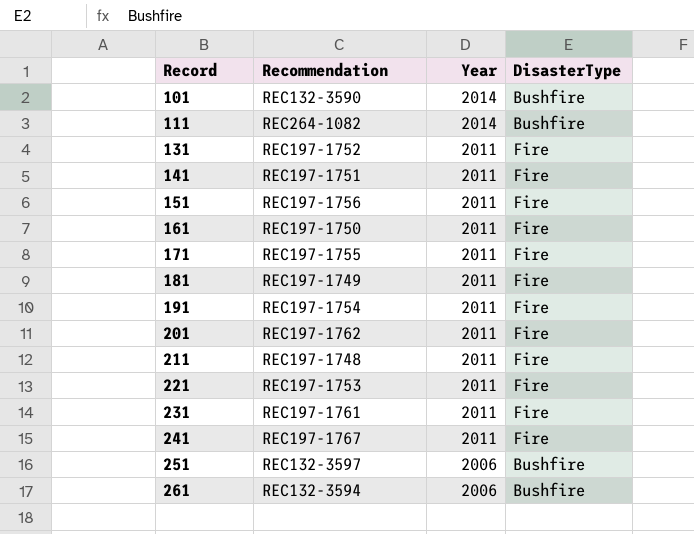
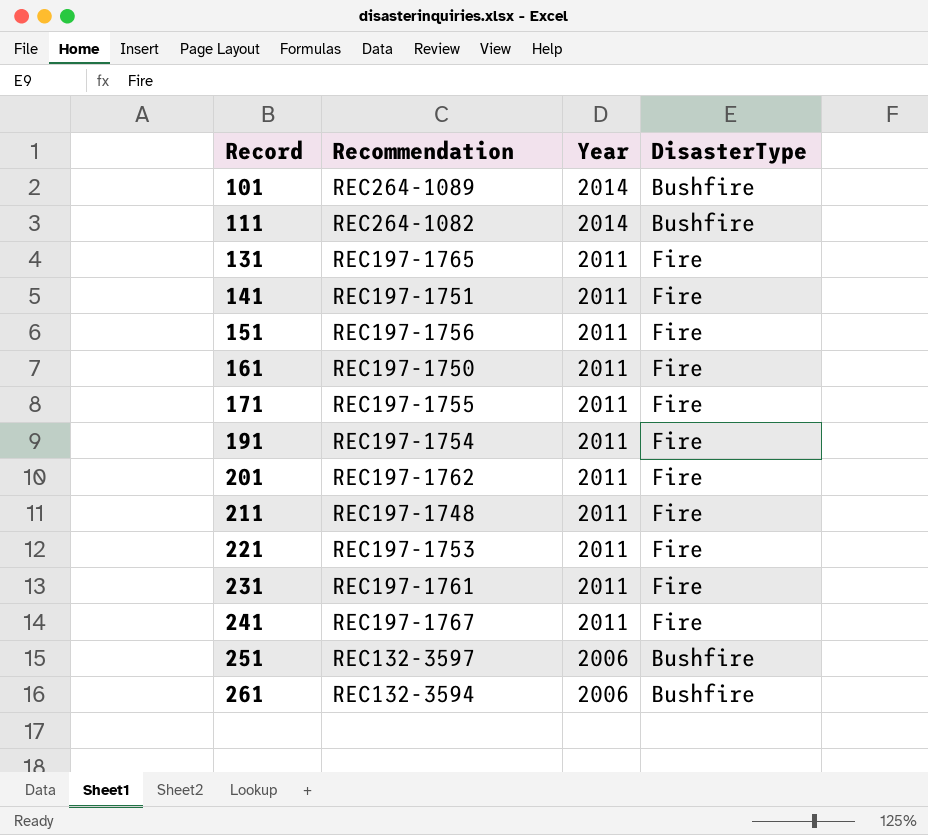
row 181: REC197-1749 | 2011 | Fire -> none
101 | Recommendation: REC132-3590 -> REC264-1089
131 | Recommendation: REC197-1752 -> REC197-1765

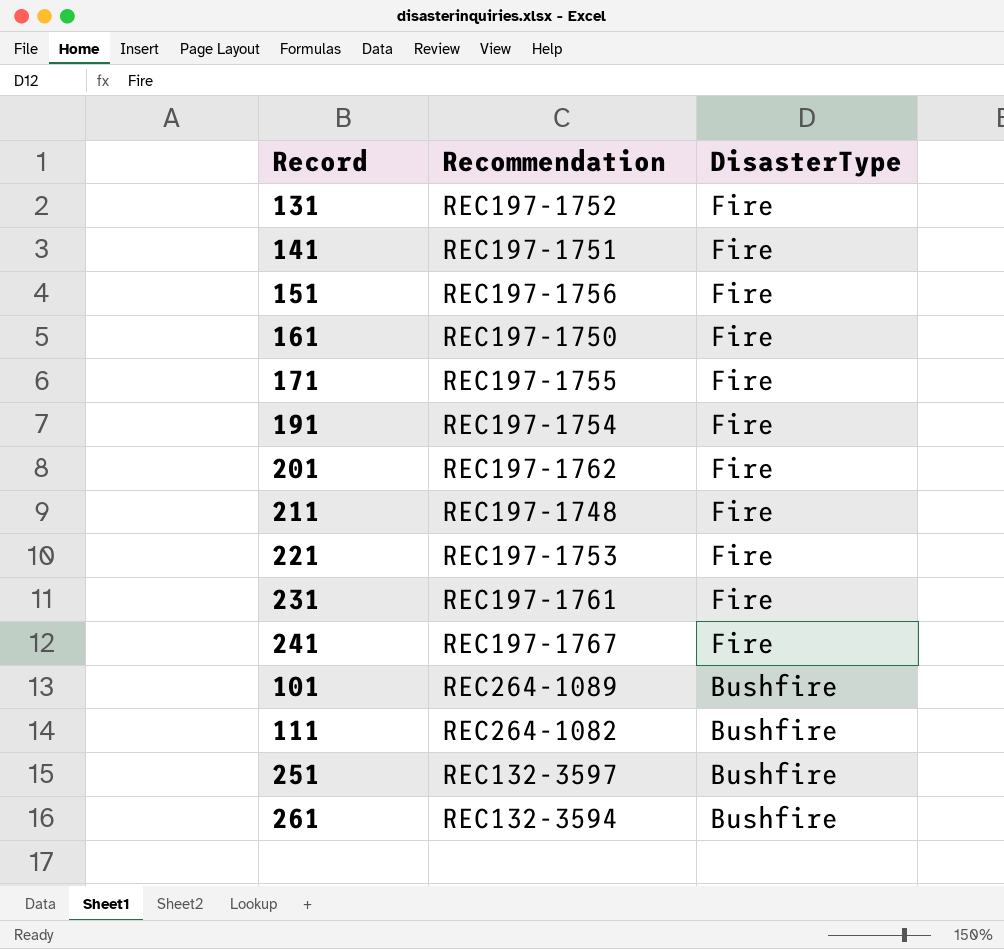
row order: Record ascending -> DisasterType descending
column Year | position: 3 -> none
131 | Recommendation: REC197-1765 -> REC197-1752

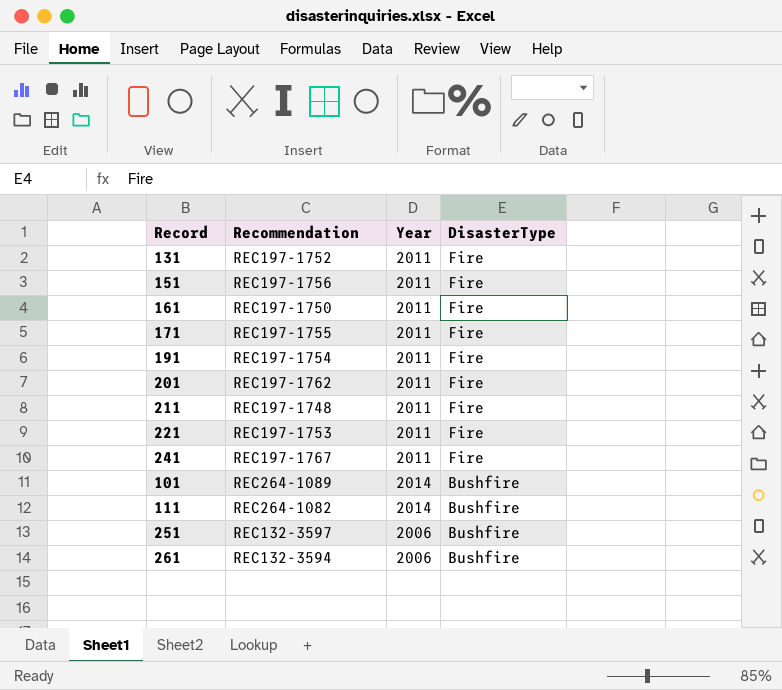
column Year | position: none -> 3
row 141: REC197-1751 | Fire -> none
row 231: REC197-1761 | Fire -> none

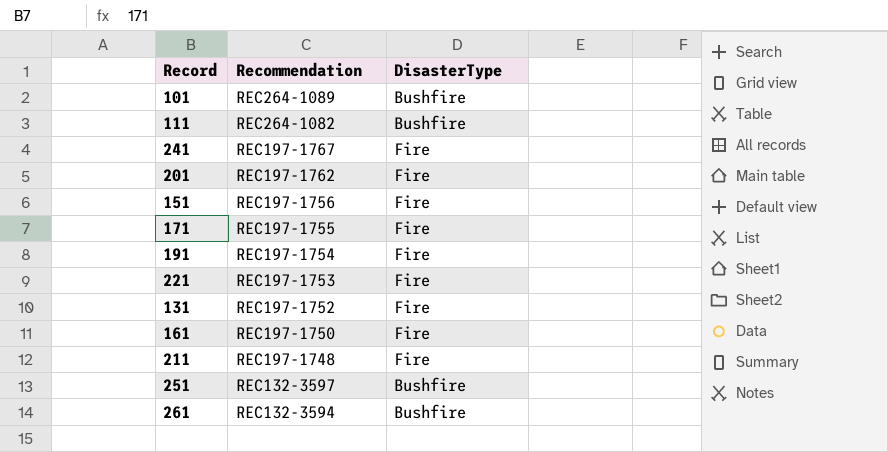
row order: DisasterType descending -> Recommendation descending
column Year | position: 3 -> none

